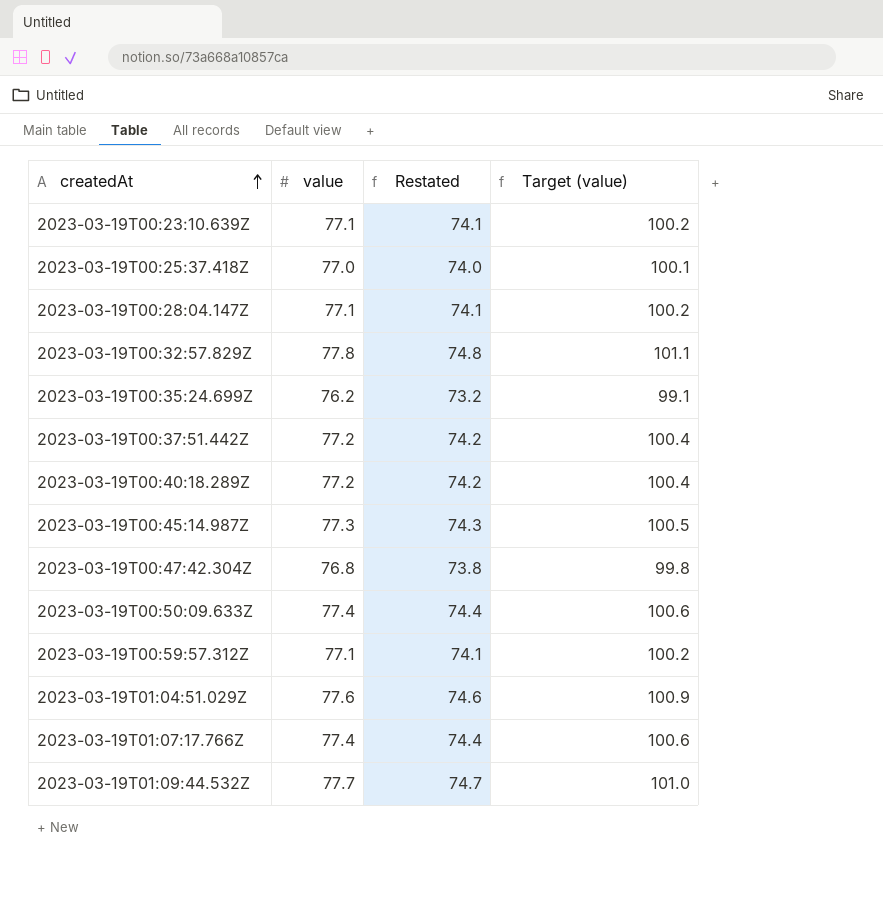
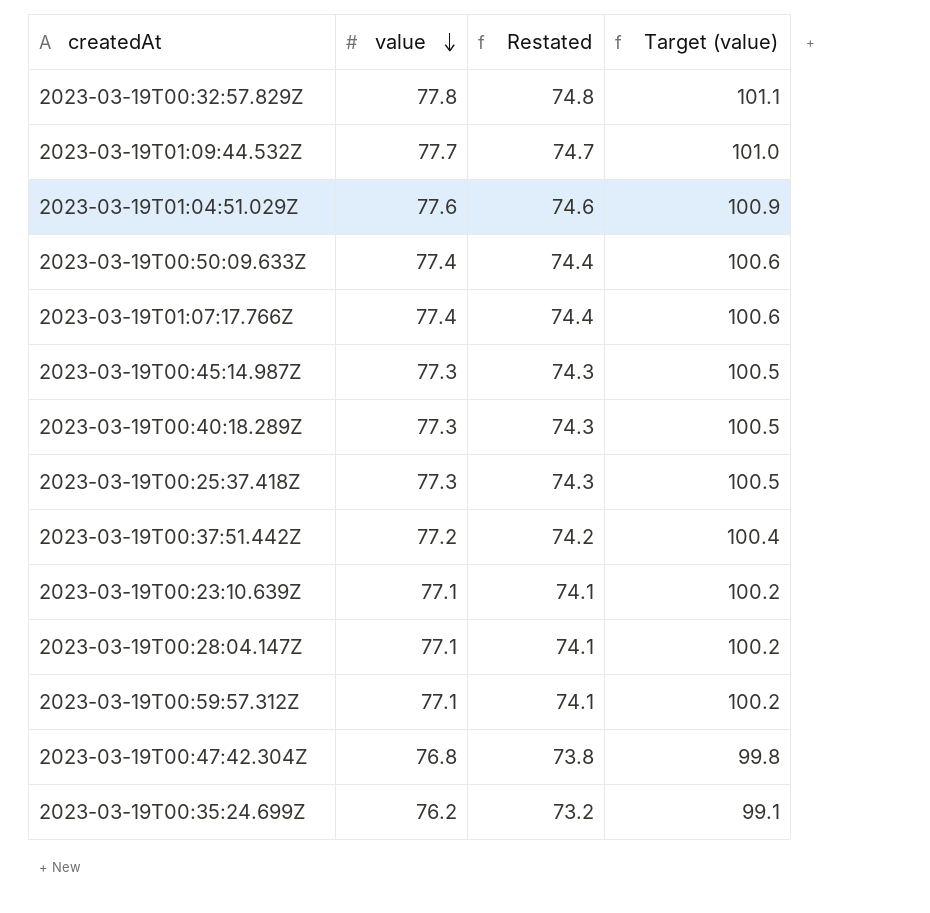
row order: createdAt ascending -> value descending
2023-03-19T00:40:18.289Z | value: 77.2 -> 77.3
2023-03-19T00:40:18.289Z | Restated: 74.2 -> 74.3
2023-03-19T00:40:18.289Z | Target (value): 100.4 -> 100.5
2023-03-19T00:25:37.418Z | value: 77.0 -> 77.3
2023-03-19T00:25:37.418Z | Restated: 74.0 -> 74.3
2023-03-19T00:25:37.418Z | Target (value): 100.1 -> 100.5

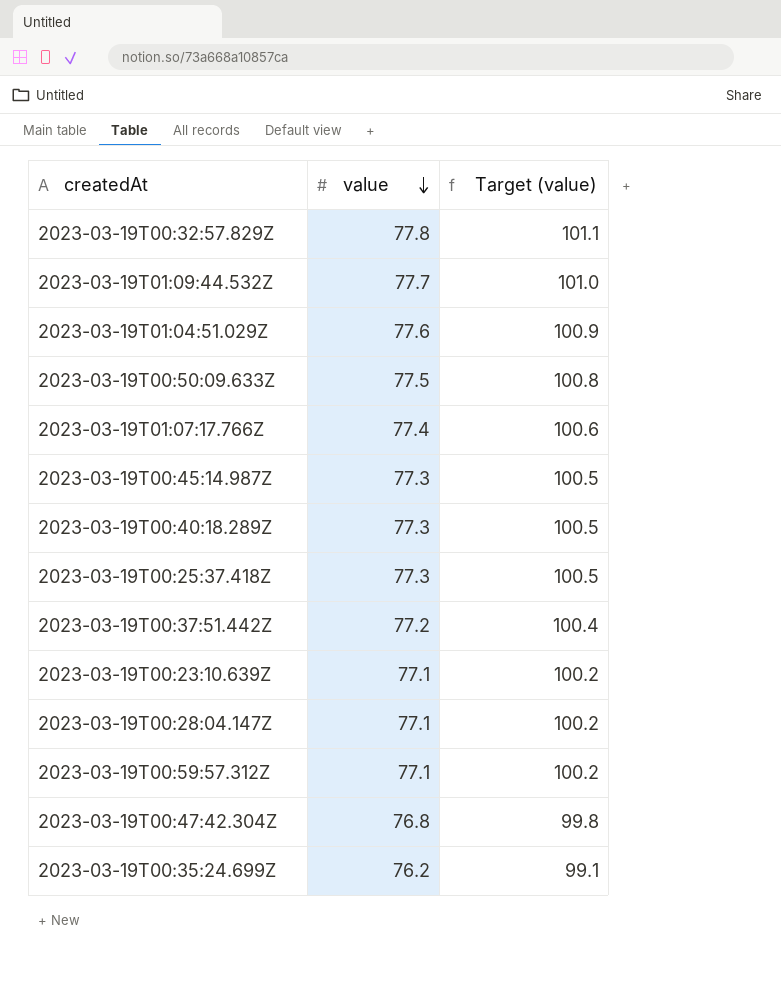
column Restated | formula: [value] - 3 -> none
2023-03-19T00:50:09.633Z | value: 77.4 -> 77.5
2023-03-19T00:50:09.633Z | Target (value): 100.6 -> 100.8

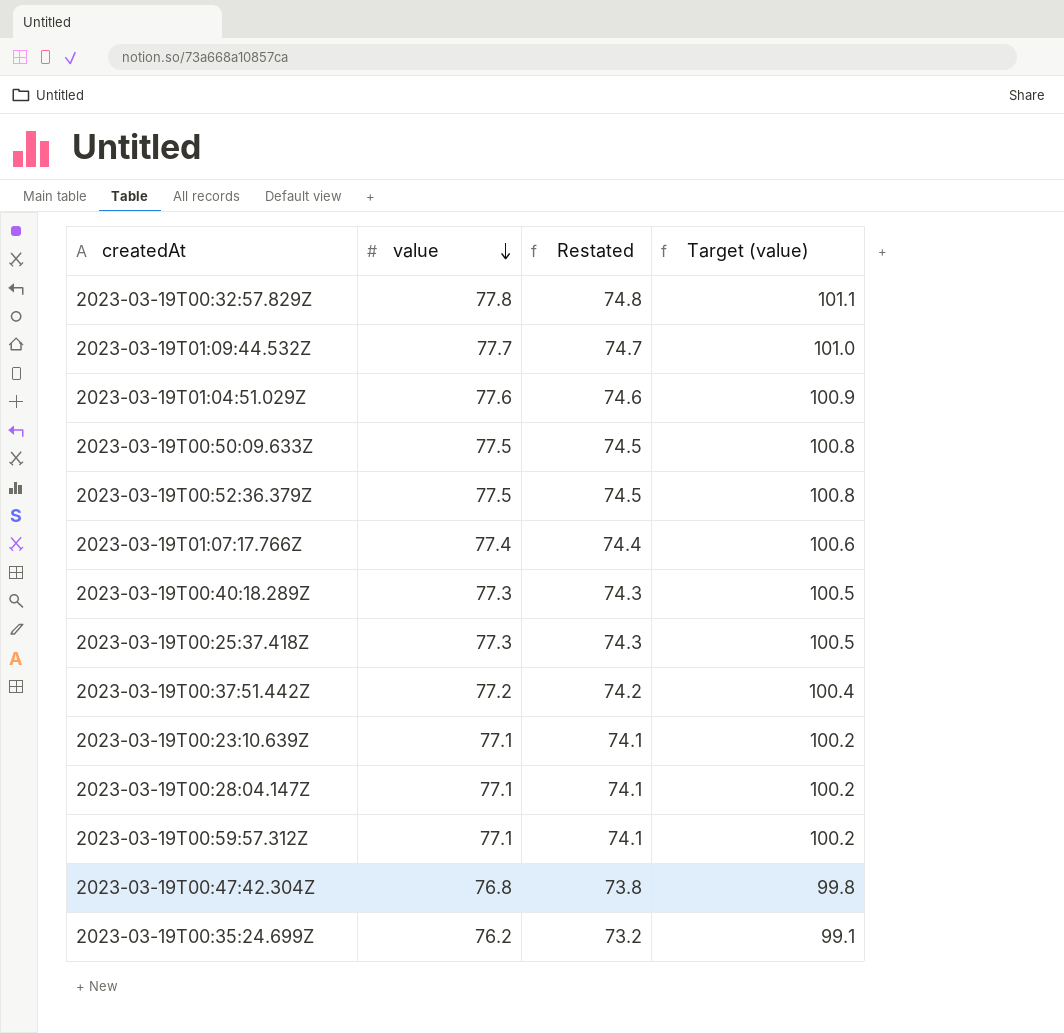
column Restated | formula: none -> [value] - 3
row 2023-03-19T00:45:14.987Z: 77.3 | 100.5 -> none
row 2023-03-19T00:52:36.379Z: none -> 77.5 | 74.5 | 100.8

